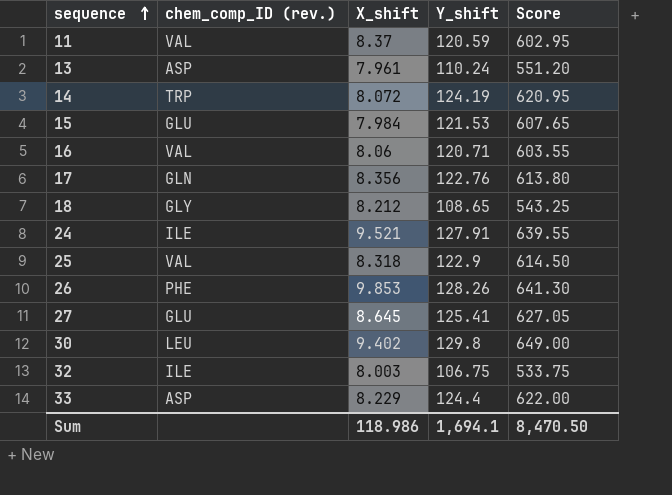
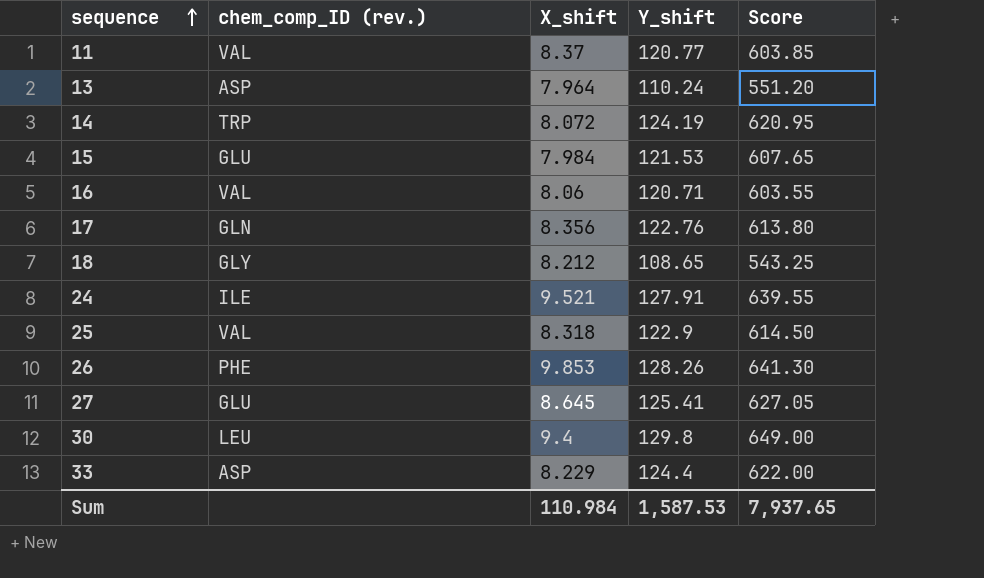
row 32: ILE | 8.003 | 106.75 | 533.75 -> none
11 | Y_shift: 120.59 -> 120.77
11 | Score: 602.95 -> 603.85
13 | X_shift: 7.961 -> 7.964
30 | X_shift: 9.402 -> 9.4
Sum | X_shift: 118.986 -> 110.984
Sum | Y_shift: 1,694.1 -> 1,587.53
Sum | Score: 8,470.50 -> 7,937.65

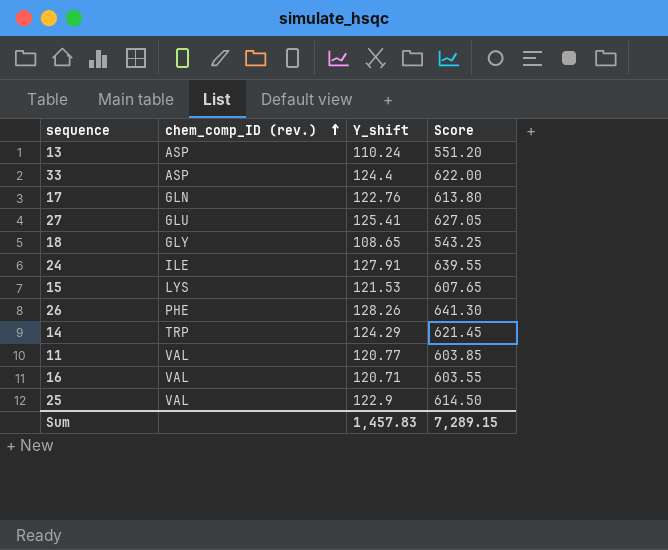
row order: sequence ascending -> chem_comp_ID (rev.) ascending
column X_shift | position: 3 -> none
row 30: LEU | 9.4 | 129.8 | 649.00 -> none
15 | chem_comp_ID (rev.): GLU -> LYS
14 | Y_shift: 124.19 -> 124.29
14 | Score: 620.95 -> 621.45
Sum | Y_shift: 1,587.53 -> 1,457.83
Sum | Score: 7,937.65 -> 7,289.15

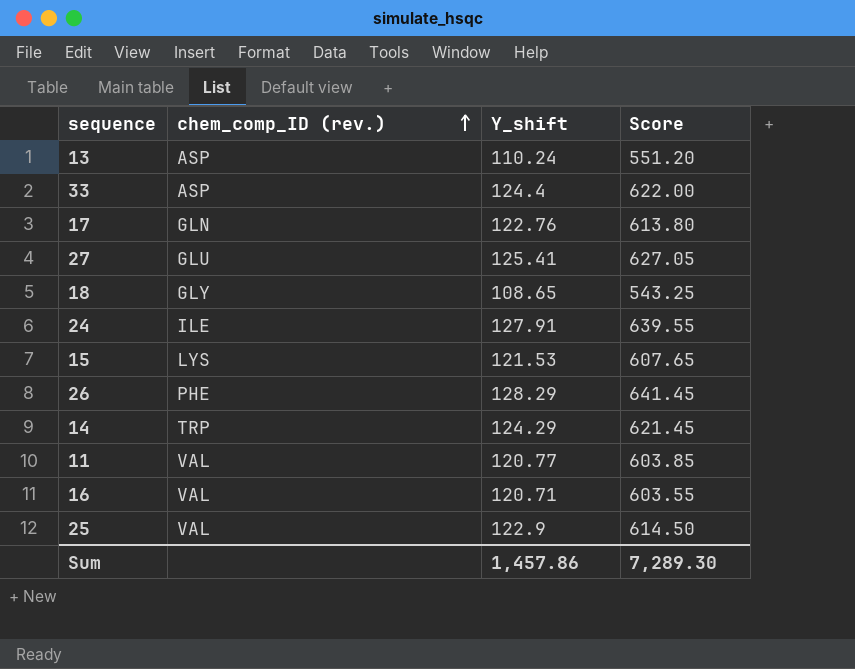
26 | Y_shift: 128.26 -> 128.29
26 | Score: 641.30 -> 641.45
Sum | Y_shift: 1,457.83 -> 1,457.86
Sum | Score: 7,289.15 -> 7,289.30

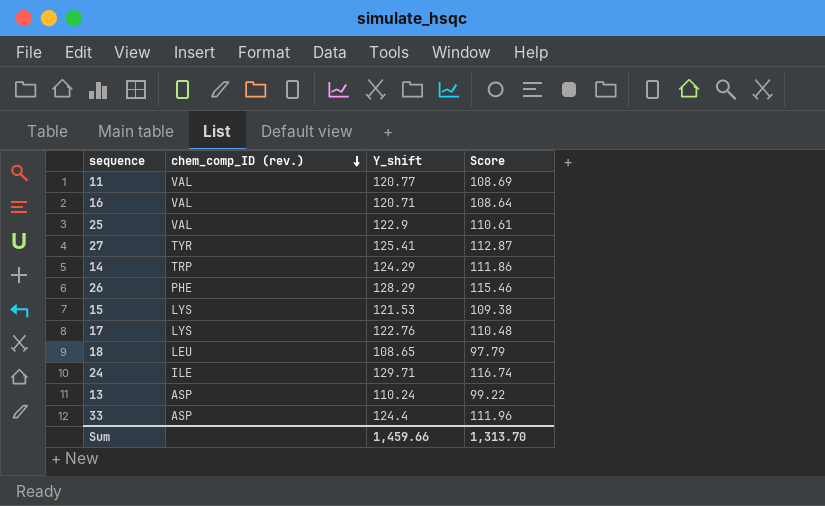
row order: chem_comp_ID (rev.) ascending -> chem_comp_ID (rev.) descending
column Score | formula: [Y_shift] * 5 -> [Y_shift] * 0.9
27 | chem_comp_ID (rev.): GLU -> TYR
17 | chem_comp_ID (rev.): GLN -> LYS
18 | chem_comp_ID (rev.): GLY -> LEU
24 | Y_shift: 127.91 -> 129.71
Sum | Y_shift: 1,457.86 -> 1,459.66
Sum | Score: 7,289.30 -> 1,313.70

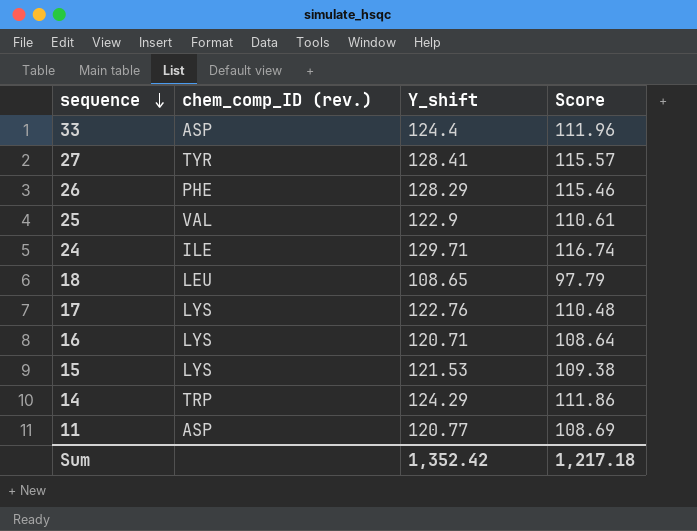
row order: chem_comp_ID (rev.) descending -> sequence descending
row 13: ASP | 110.24 | 99.22 -> none
27 | Y_shift: 125.41 -> 128.41
27 | Score: 112.87 -> 115.57
16 | chem_comp_ID (rev.): VAL -> LYS
11 | chem_comp_ID (rev.): VAL -> ASP
Sum | Y_shift: 1,459.66 -> 1,352.42
Sum | Score: 1,313.70 -> 1,217.18

